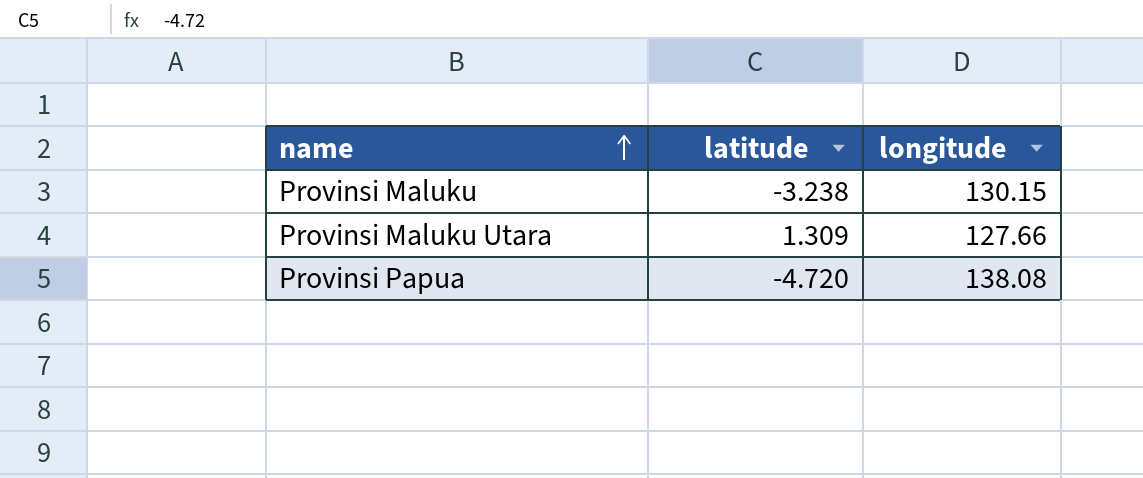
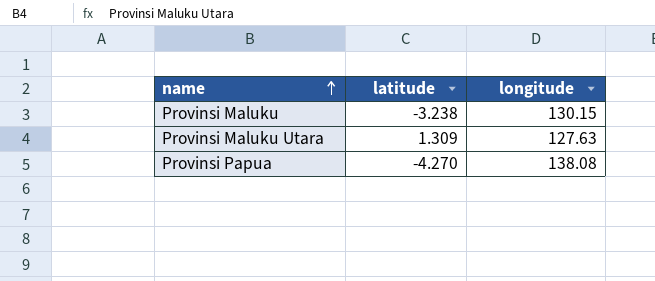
Provinsi Maluku Utara | longitude: 127.66 -> 127.63
Provinsi Papua | latitude: -4.720 -> -4.270

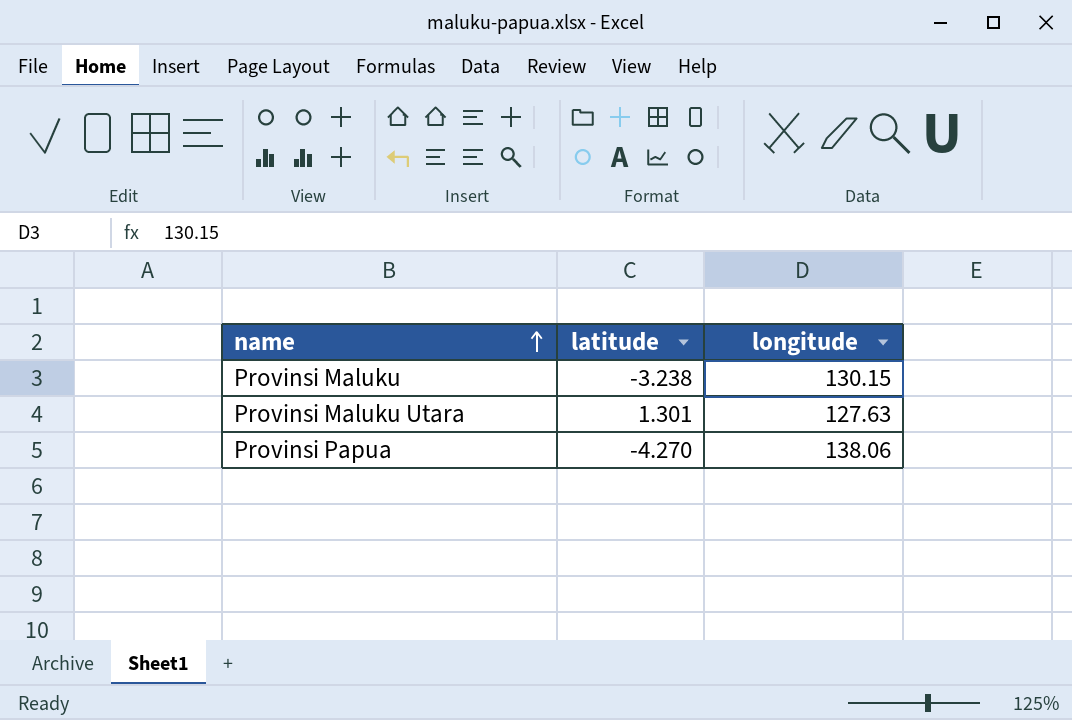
Provinsi Maluku Utara | latitude: 1.309 -> 1.301
Provinsi Papua | longitude: 138.08 -> 138.06

